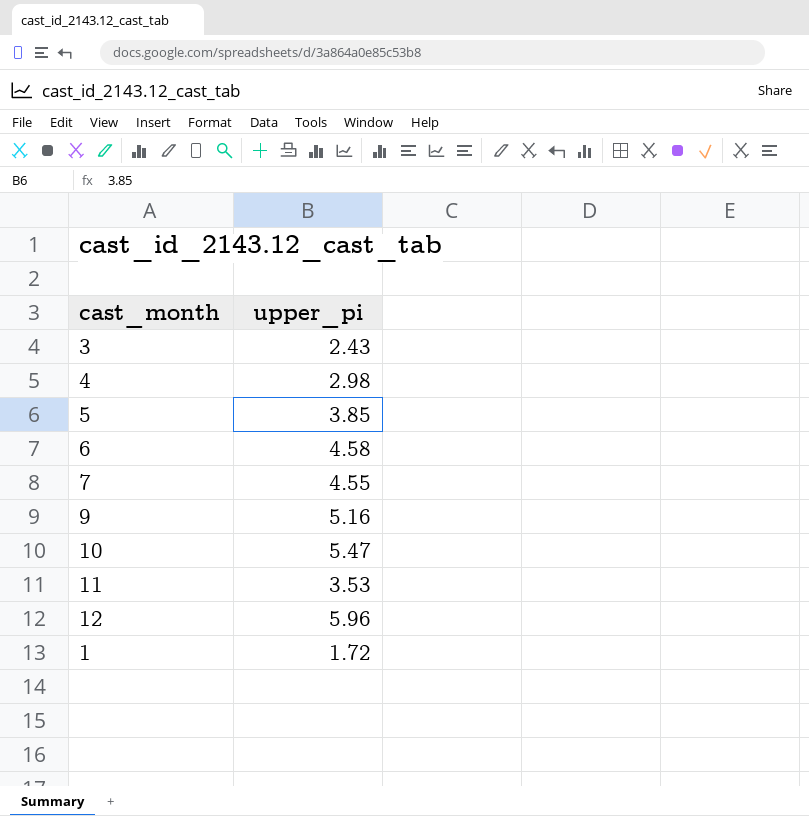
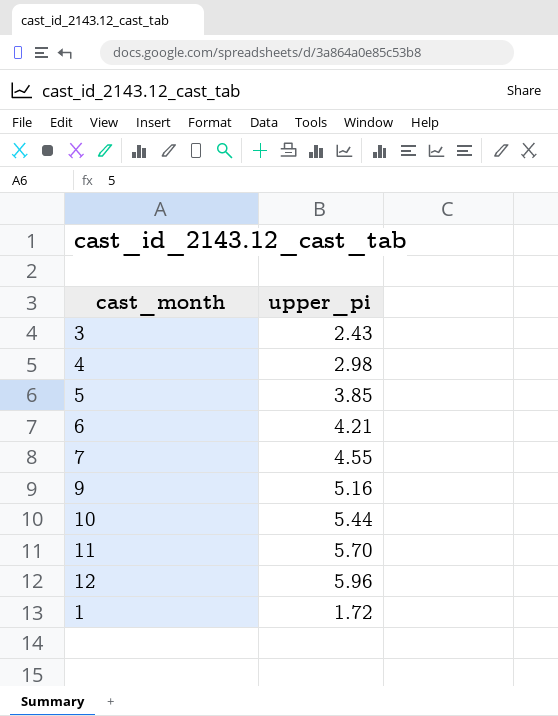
6 | upper_pi: 4.58 -> 4.21
10 | upper_pi: 5.47 -> 5.44
11 | upper_pi: 3.53 -> 5.70

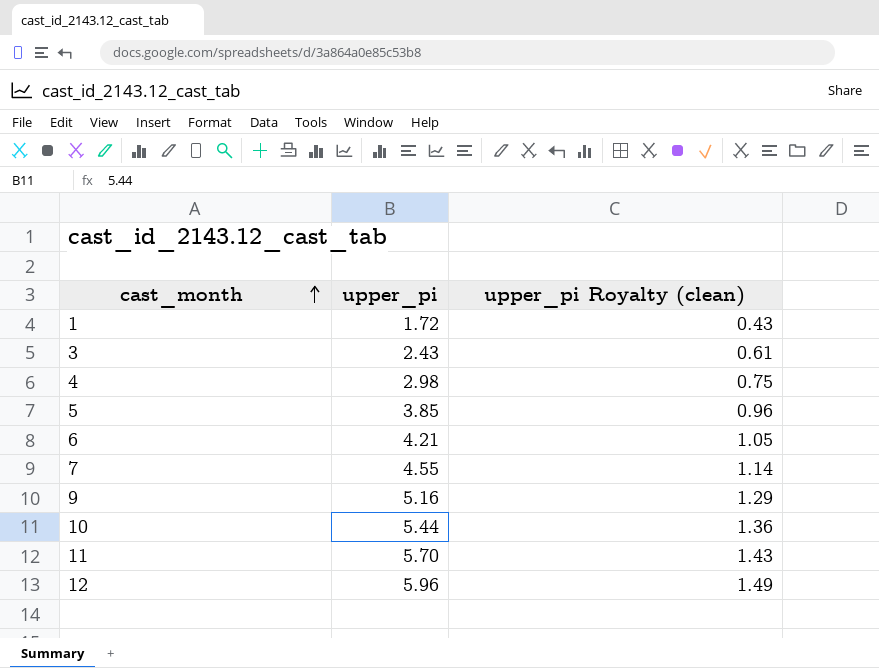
row order: none -> cast_month ascending
column upper_pi Royalty (clean) | formula: none -> [upper_pi] * 0.25

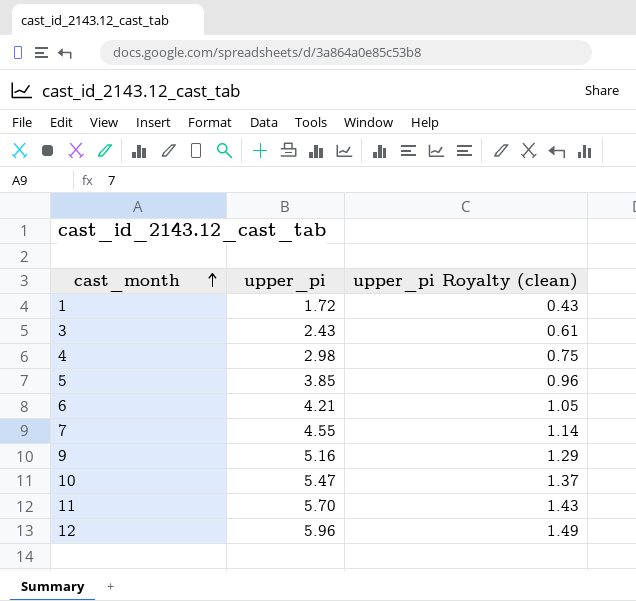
10 | upper_pi: 5.44 -> 5.47
10 | upper_pi Royalty (clean): 1.36 -> 1.37

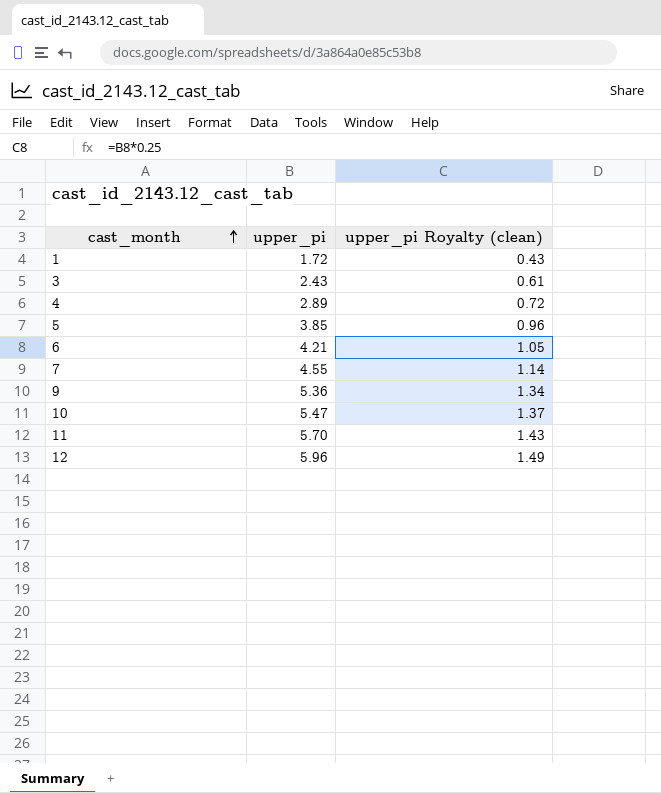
4 | upper_pi: 2.98 -> 2.89
4 | upper_pi Royalty (clean): 0.75 -> 0.72
9 | upper_pi: 5.16 -> 5.36
9 | upper_pi Royalty (clean): 1.29 -> 1.34

